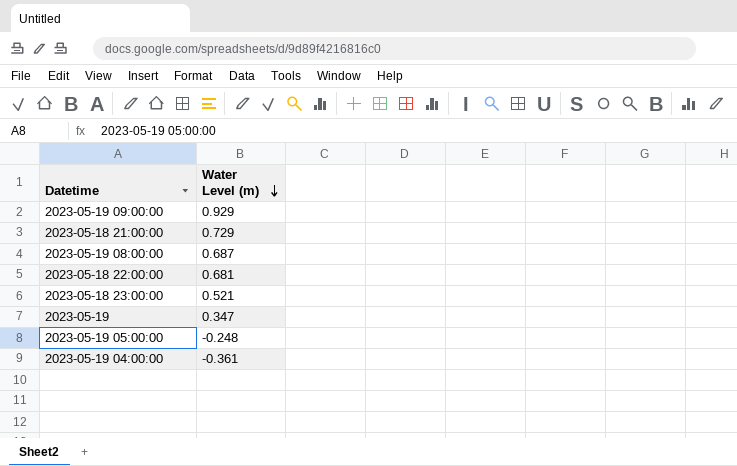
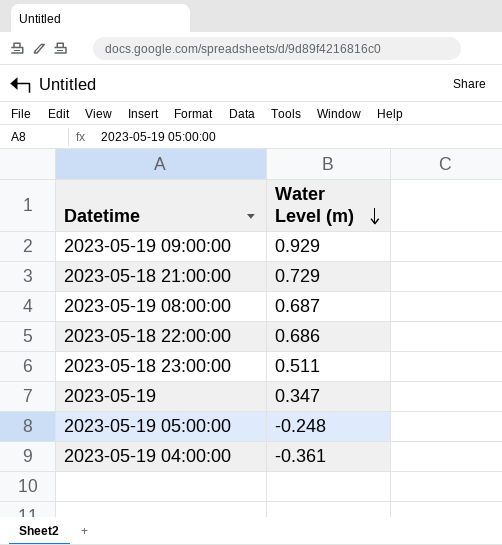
2023-05-18 22:00:00 | Water Level (m): 0.681 -> 0.686
2023-05-18 23:00:00 | Water Level (m): 0.521 -> 0.511

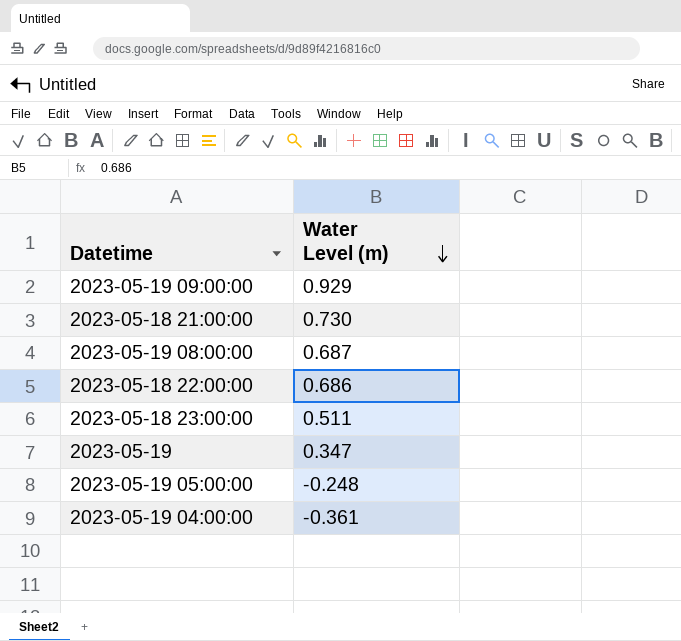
2023-05-18 21:00:00 | Water Level (m): 0.729 -> 0.730

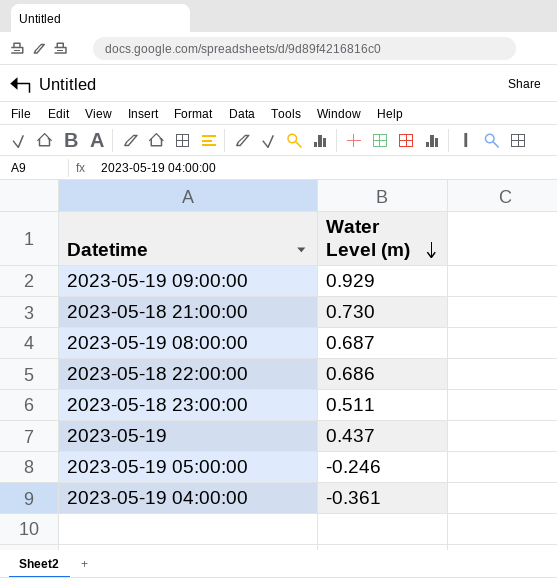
2023-05-19 | Water Level (m): 0.347 -> 0.437
2023-05-19 05:00:00 | Water Level (m): -0.248 -> -0.246

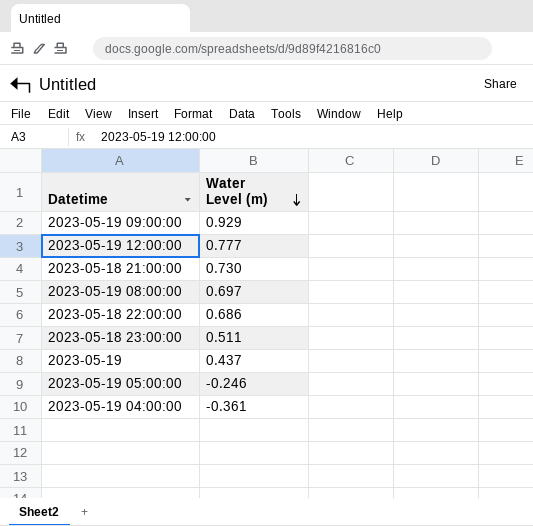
row 2023-05-19 12:00:00: none -> 0.777
2023-05-19 08:00:00 | Water Level (m): 0.687 -> 0.697

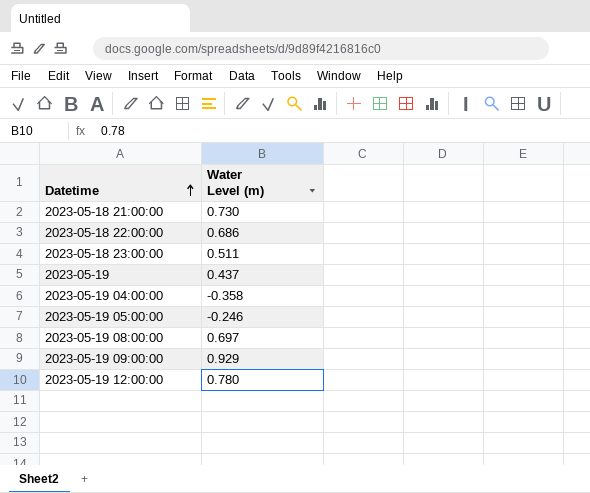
row order: Water Level (m) descending -> Datetime ascending
2023-05-19 04:00:00 | Water Level (m): -0.361 -> -0.358
2023-05-19 12:00:00 | Water Level (m): 0.777 -> 0.780

